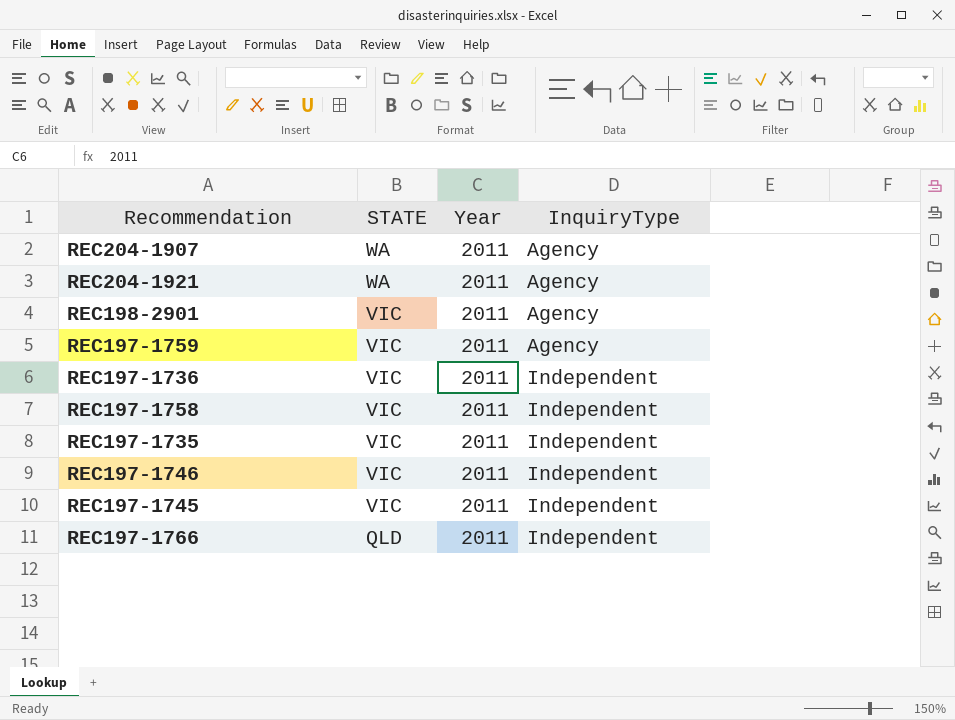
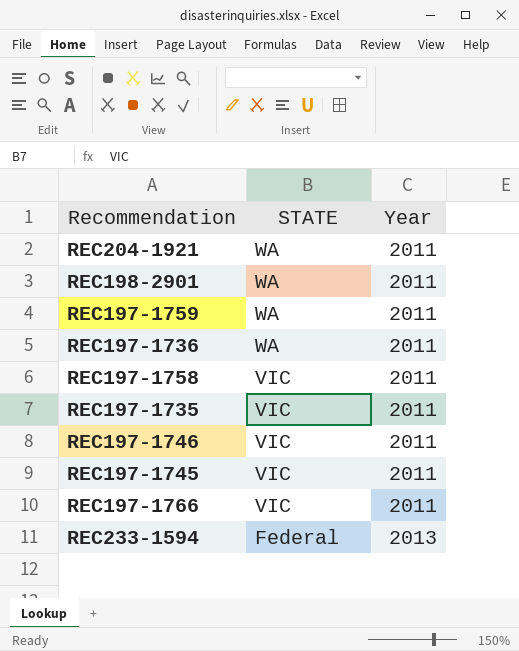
column InquiryType | position: 4 -> none
row REC204-1907: WA | 2011 | Agency -> none
REC198-2901 | STATE: VIC -> WA
REC197-1759 | STATE: VIC -> WA
REC197-1736 | STATE: VIC -> WA
REC197-1766 | STATE: QLD -> VIC
row REC233-1594: none -> Federal | 2013

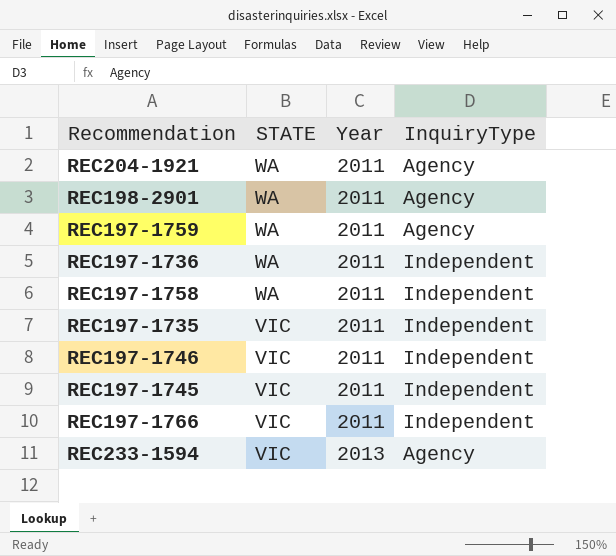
column InquiryType | position: none -> 4
REC197-1758 | STATE: VIC -> WA
REC233-1594 | STATE: Federal -> VIC

